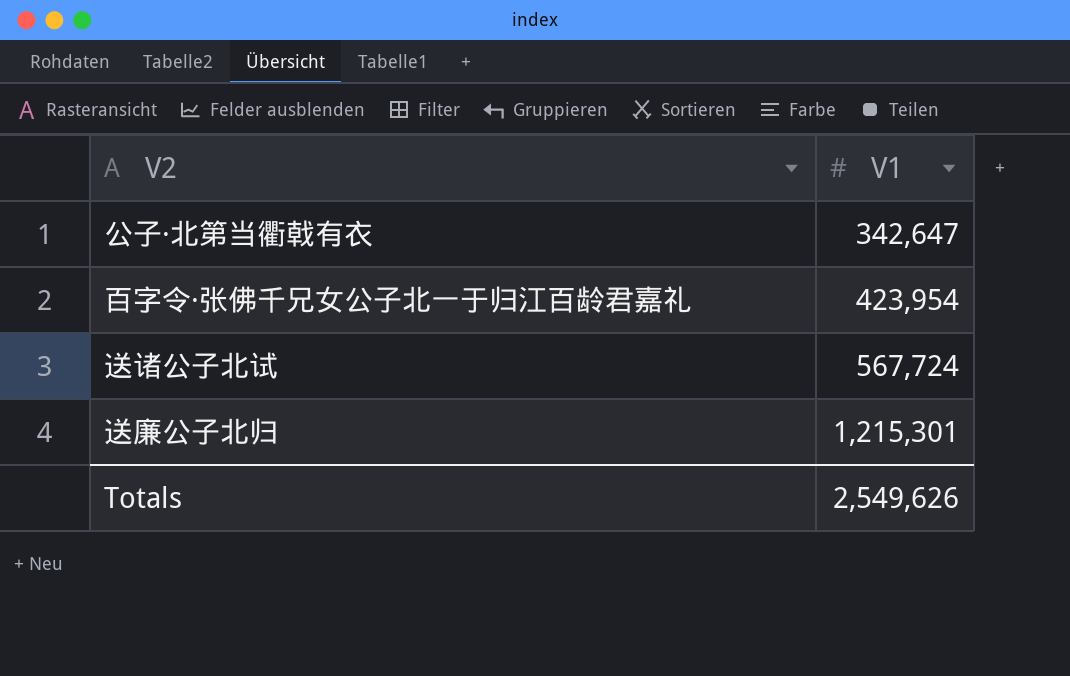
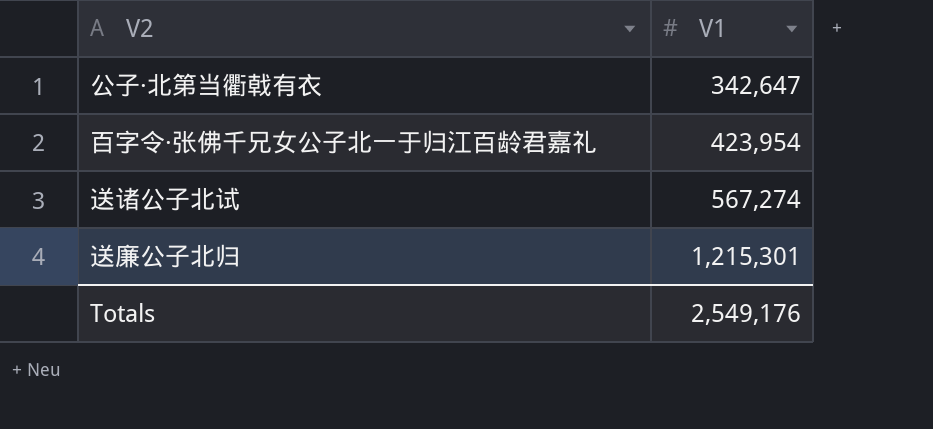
送诸公子北试 | V1: 567,724 -> 567,274
Totals | V1: 2,549,626 -> 2,549,176

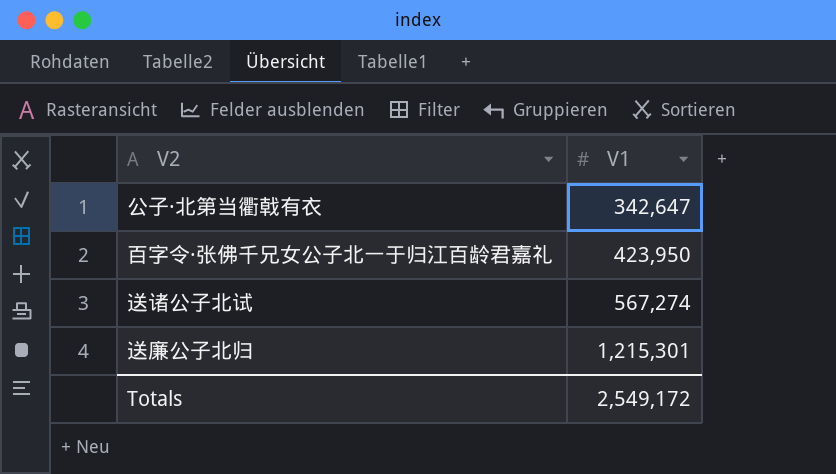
百字令·张佛千兄女公子北一于归江百龄君嘉礼 | V1: 423,954 -> 423,950
Totals | V1: 2,549,176 -> 2,549,172

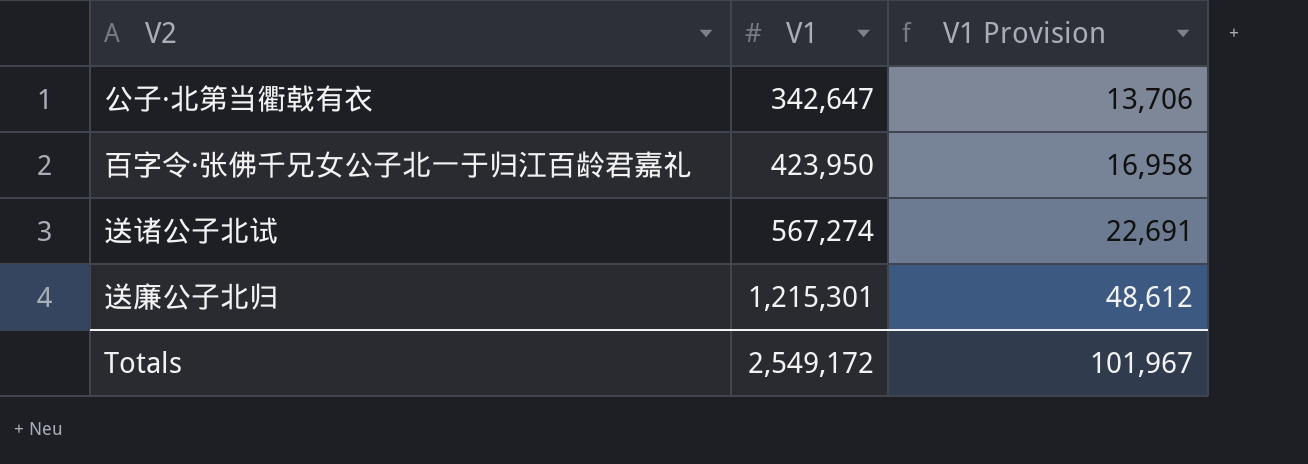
column V1 Provision | formula: none -> [V1] * 0.04

